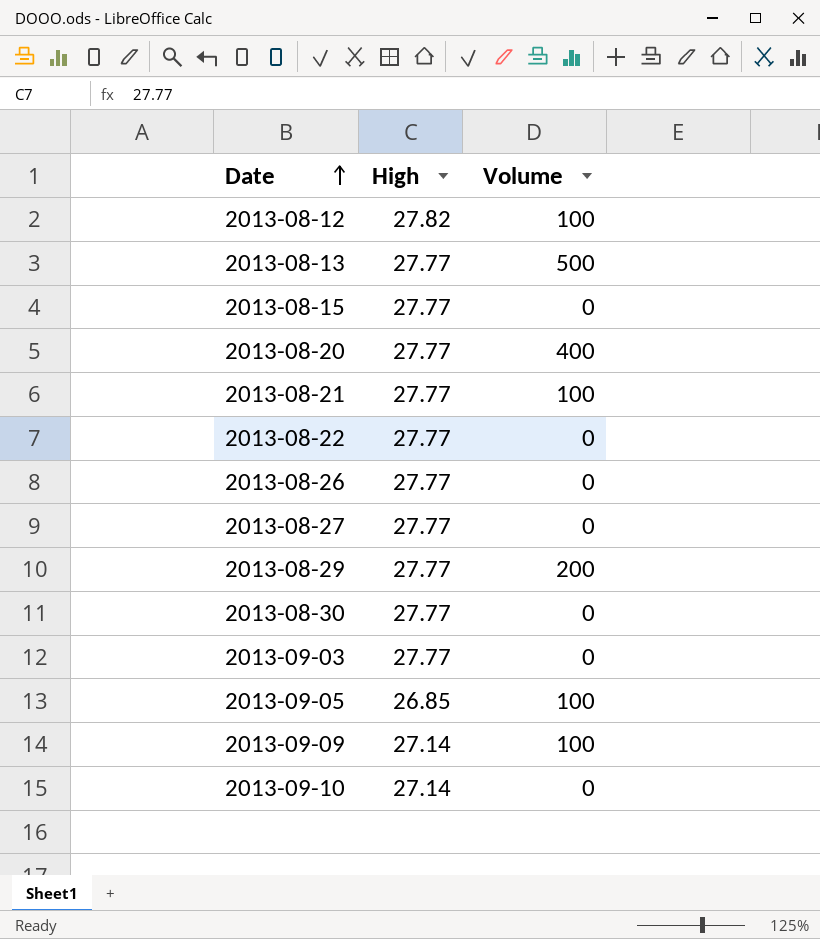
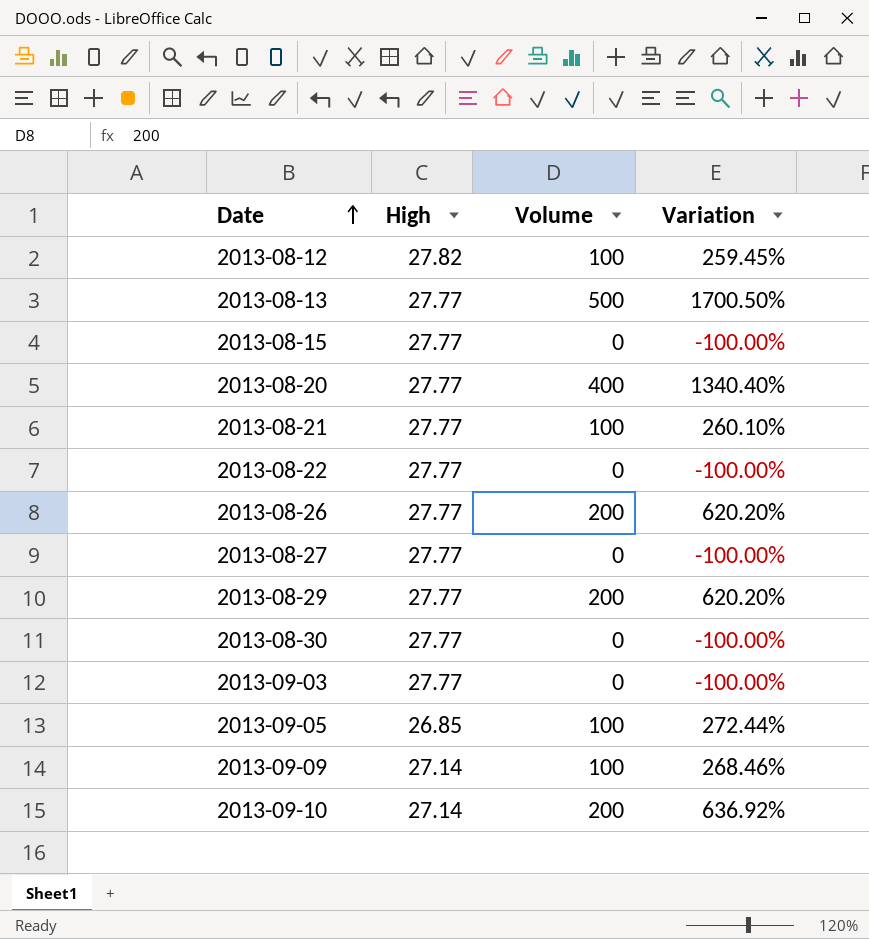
column Variation | formula: none -> ([Volume] - [High]) / [High]
2013-08-26 | Volume: 0 -> 200
2013-09-10 | Volume: 0 -> 200

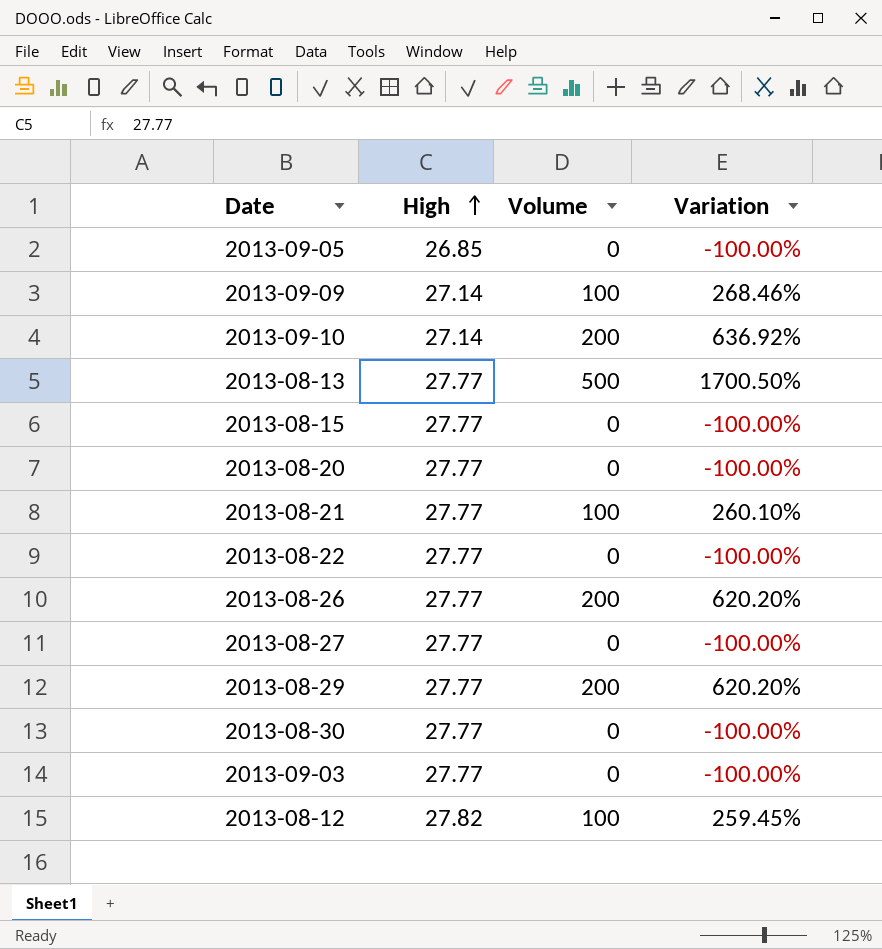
row order: Date ascending -> High ascending
2013-09-05 | Volume: 100 -> 0
2013-09-05 | Variation: 272.44% -> -100.00%
2013-08-20 | Volume: 400 -> 0
2013-08-20 | Variation: 1340.40% -> -100.00%

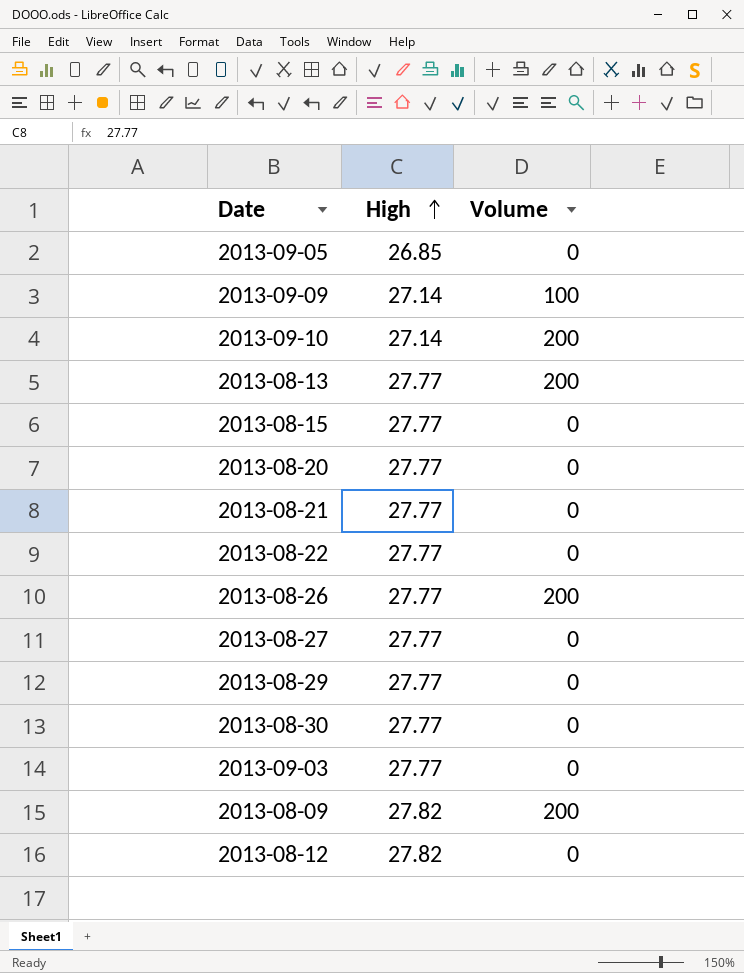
column Variation | formula: ([Volume] - [High]) / [High] -> none
2013-08-13 | Volume: 500 -> 200
2013-08-21 | Volume: 100 -> 0
2013-08-29 | Volume: 200 -> 0
row 2013-08-09: none -> 27.82 | 200
2013-08-12 | Volume: 100 -> 0

